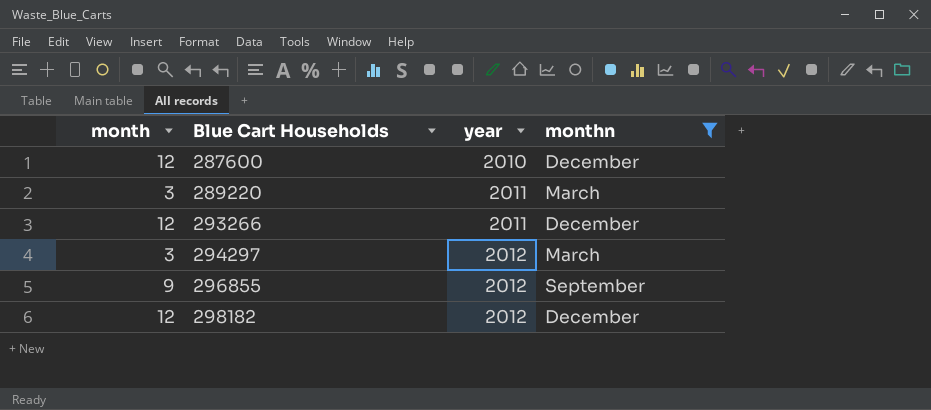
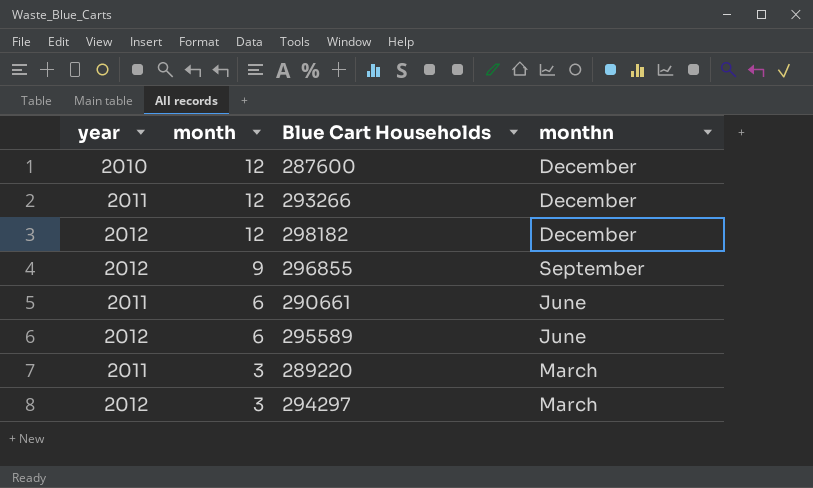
filter: monthn != June -> none
row order: Blue Cart Households ascending -> month descending
column year | position: 3 -> 1

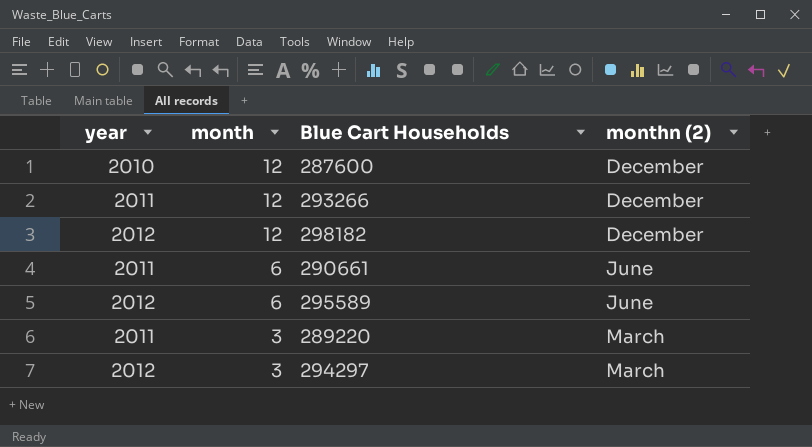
column name: monthn -> monthn (2)
row 296855: 2012 | 9 | September -> none

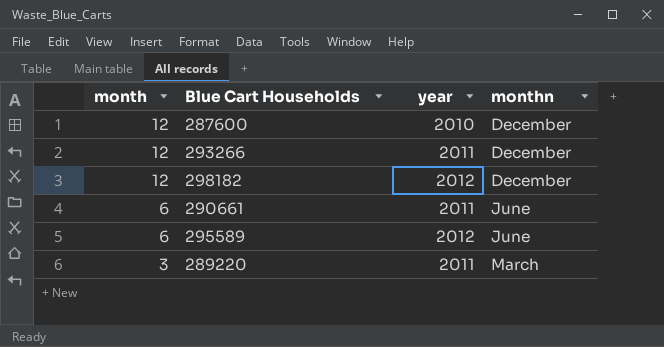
column year | position: 1 -> 3
column name: monthn (2) -> monthn
row 294297: 2012 | 3 | March -> none

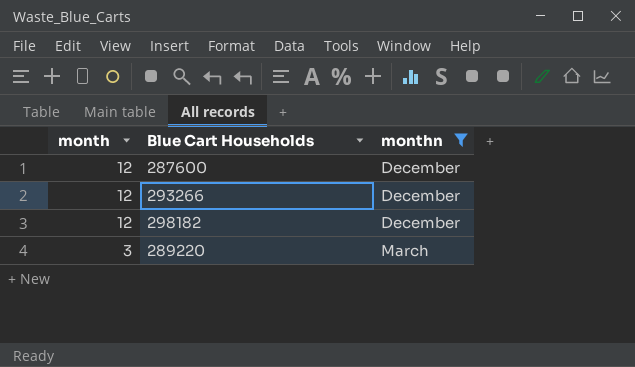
filter: none -> monthn != June
column year | position: 3 -> none

